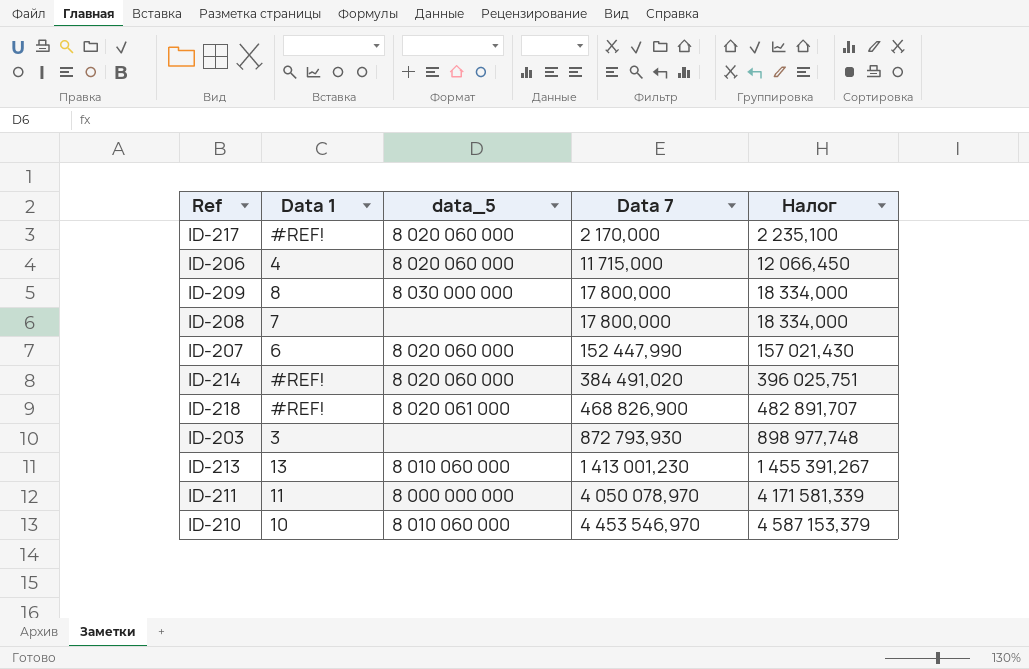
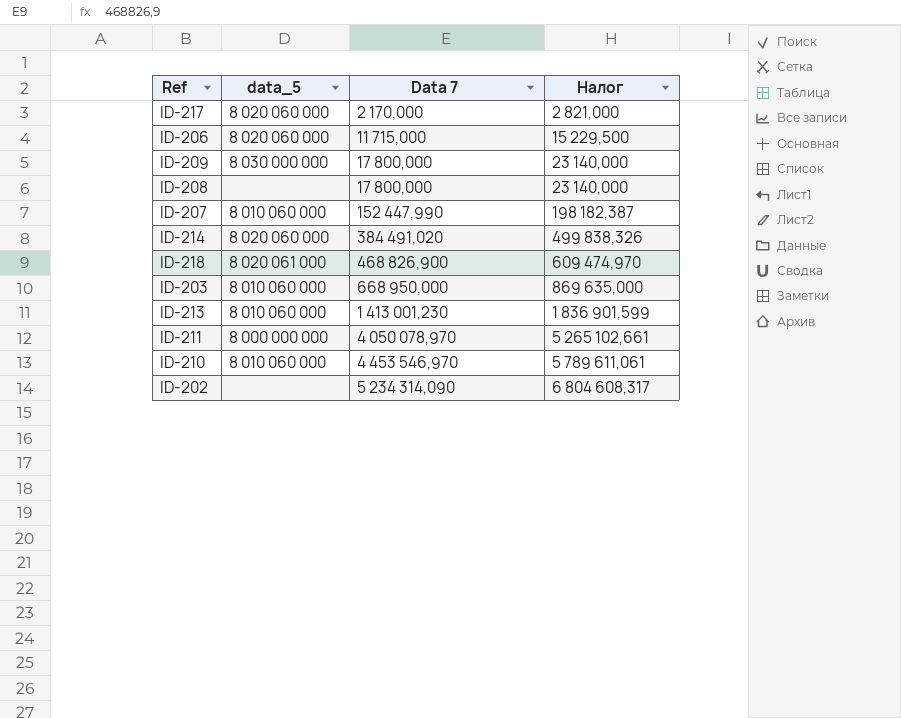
column Data 1 | position: 2 -> none
column Налог | formula: [Data 7] * 1,03 -> [Data 7] * 1,3
ID-207 | data_5: 8 020 060 000 -> 8 010 060 000
ID-203 | data_5: none -> 8 010 060 000
ID-203 | Data 7: 872 793,930 -> 668 950,000
row ID-202: none -> none | 5 234 314,090 | 6 804 608,317

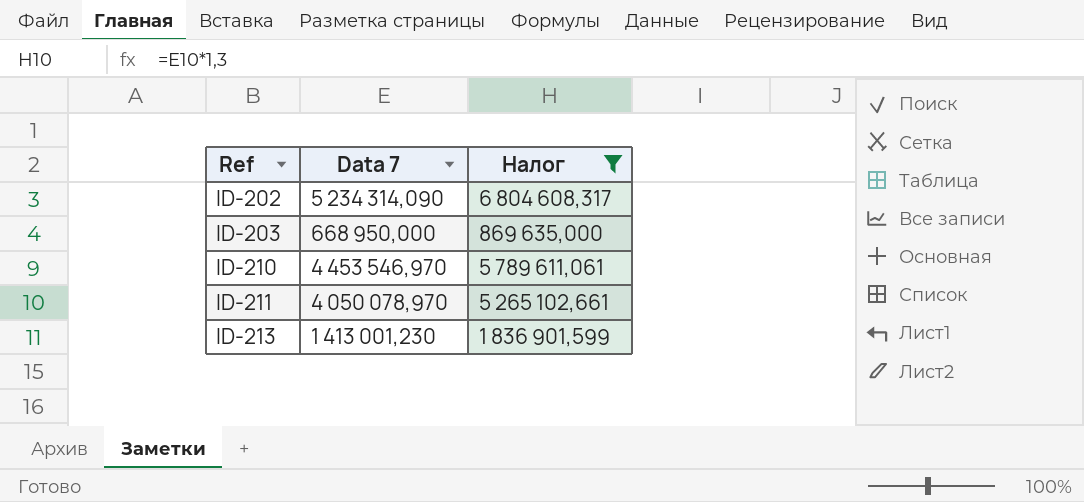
filter: none -> Налог >= 869 635,000
row order: Data 7 ascending -> Ref ascending
column data_5 | position: 2 -> none

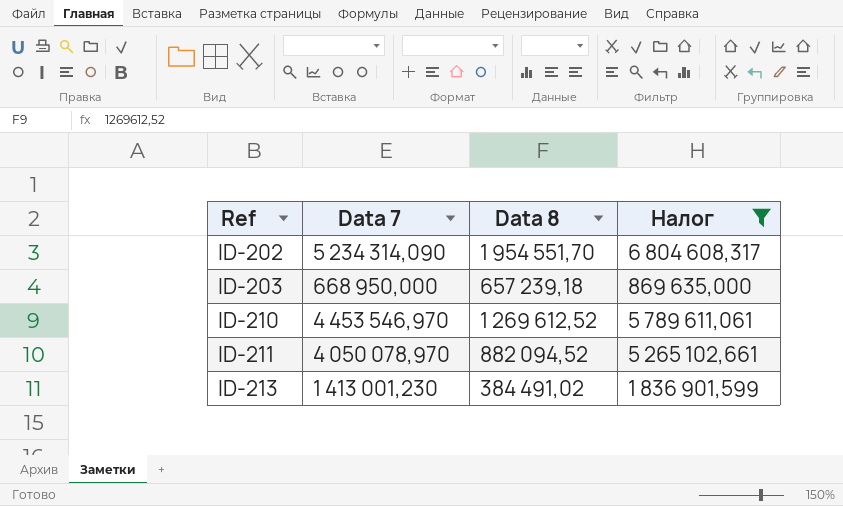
column Data 8 | position: none -> 3

